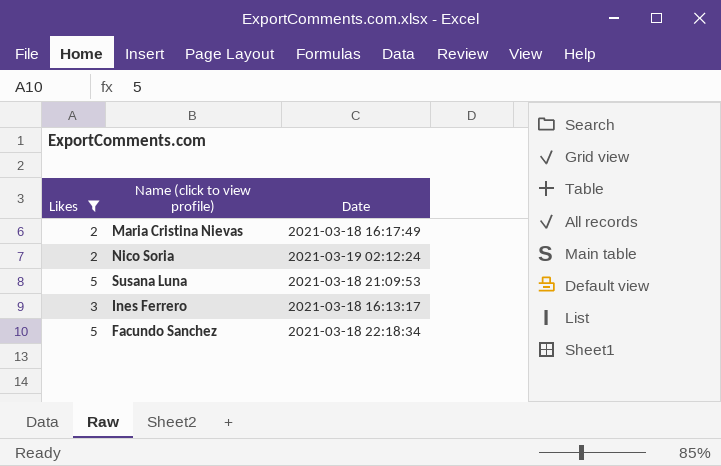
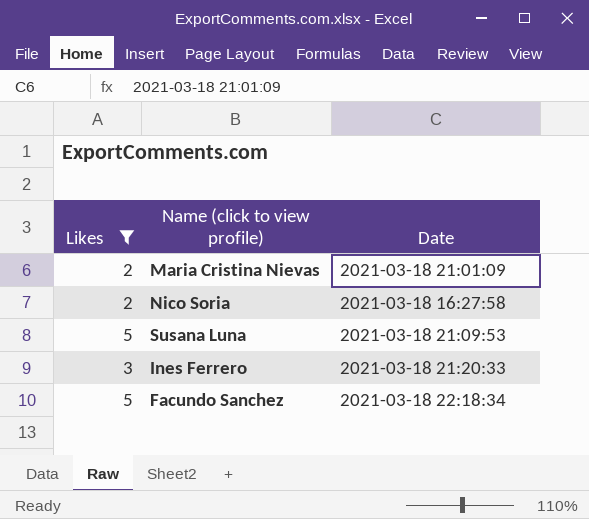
Maria Cristina Nievas | Date: 2021-03-18 16:17:49 -> 2021-03-18 21:01:09
Nico Soria | Date: 2021-03-19 02:12:24 -> 2021-03-18 16:27:58
Ines Ferrero | Date: 2021-03-18 16:13:17 -> 2021-03-18 21:20:33

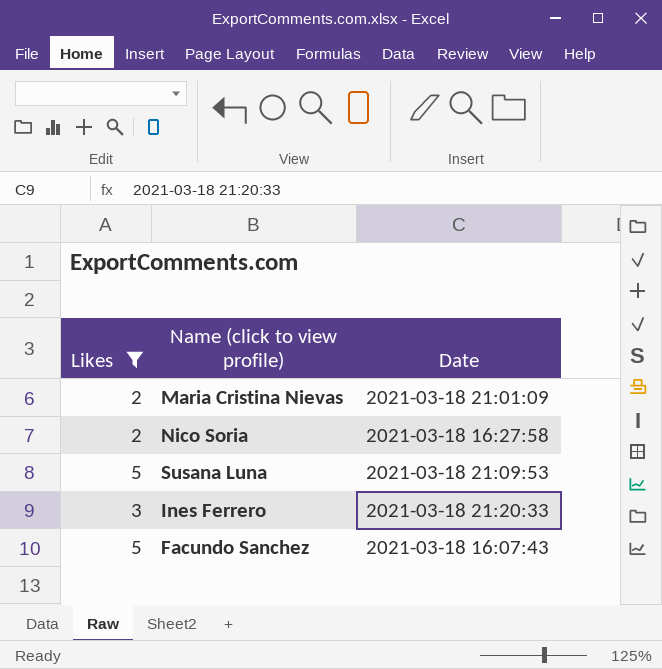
Facundo Sanchez | Date: 2021-03-18 22:18:34 -> 2021-03-18 16:07:43

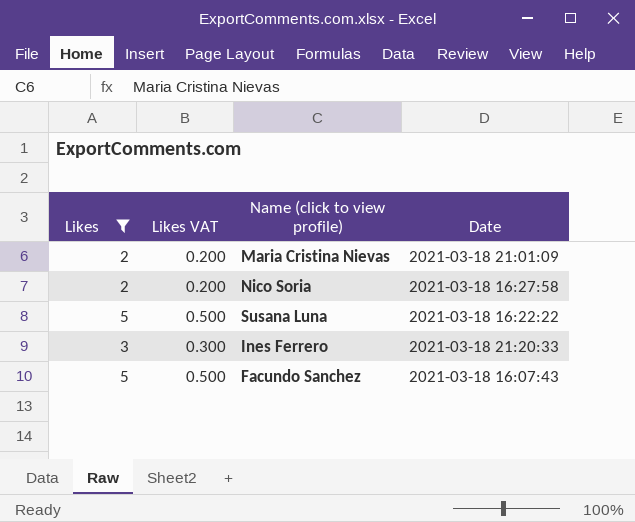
column Likes VAT | formula: none -> [Likes] * 0.1
Susana Luna | Date: 2021-03-18 21:09:53 -> 2021-03-18 16:22:22

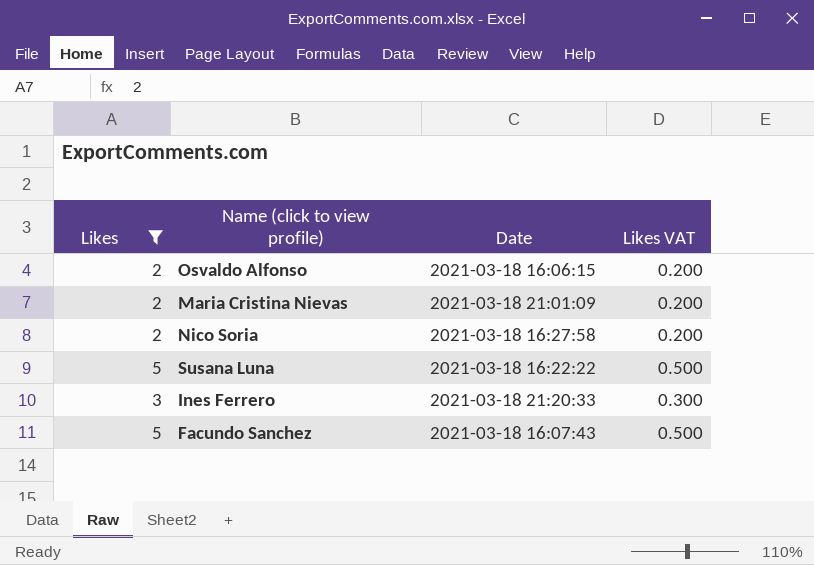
column Likes VAT | position: 2 -> 4
row Osvaldo Alfonso: none -> 2 | 2021-03-18 16:06:15 | 0.200

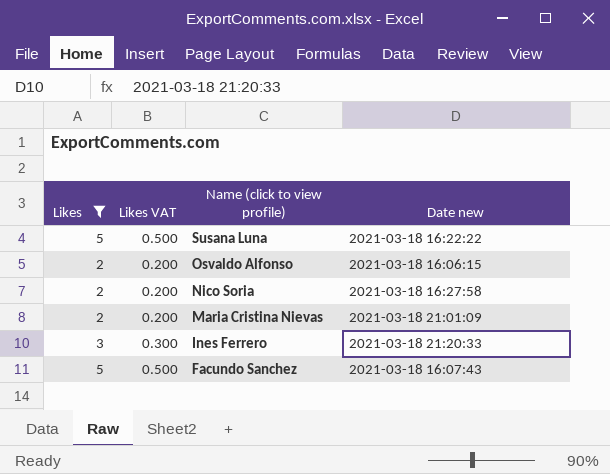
row order: none -> Name (click to view profile) descending
column Likes VAT | position: 4 -> 2
column name: Date -> Date new

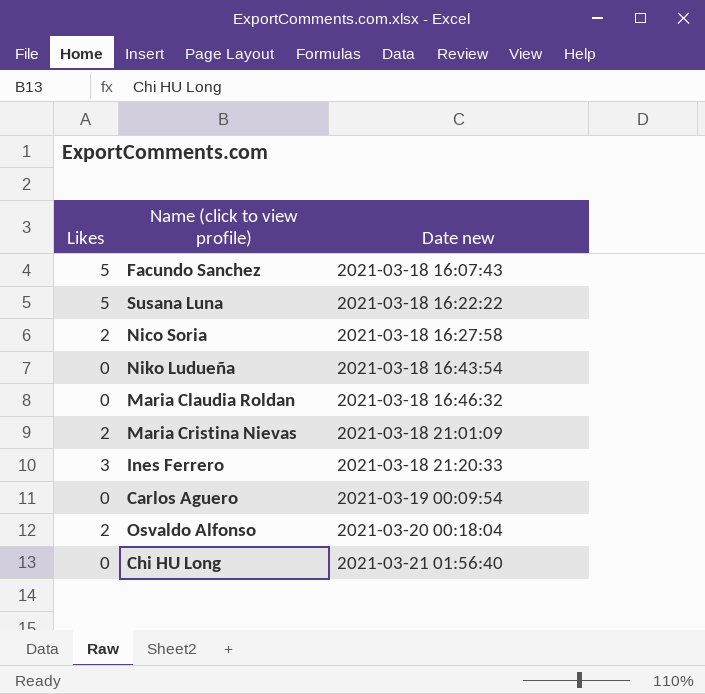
filter: Likes != 0 -> none
row order: Name (click to view profile) descending -> Date new ascending
column Likes VAT | formula: [Likes] * 0.1 -> none
Osvaldo Alfonso | Date new: 2021-03-18 16:06:15 -> 2021-03-20 00:18:04

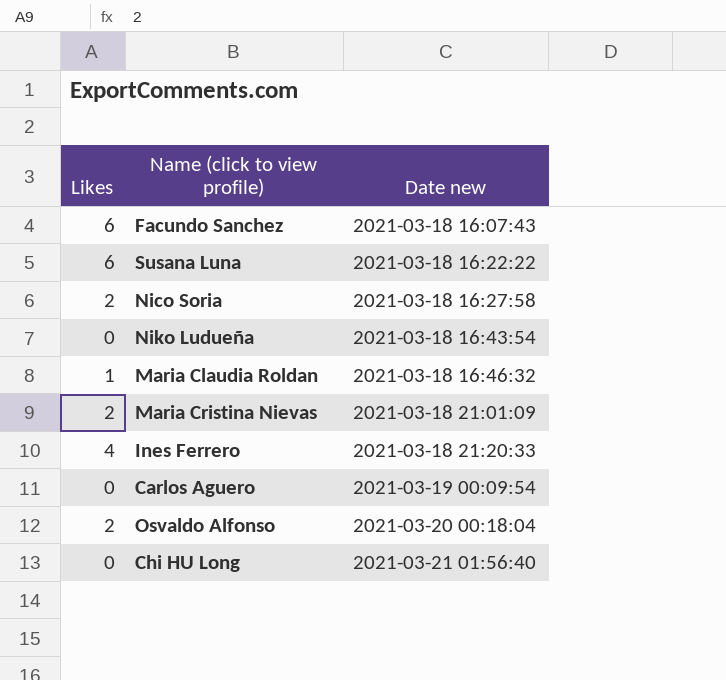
Facundo Sanchez | Likes: 5 -> 6
Susana Luna | Likes: 5 -> 6
Maria Claudia Roldan | Likes: 0 -> 1
Ines Ferrero | Likes: 3 -> 4

